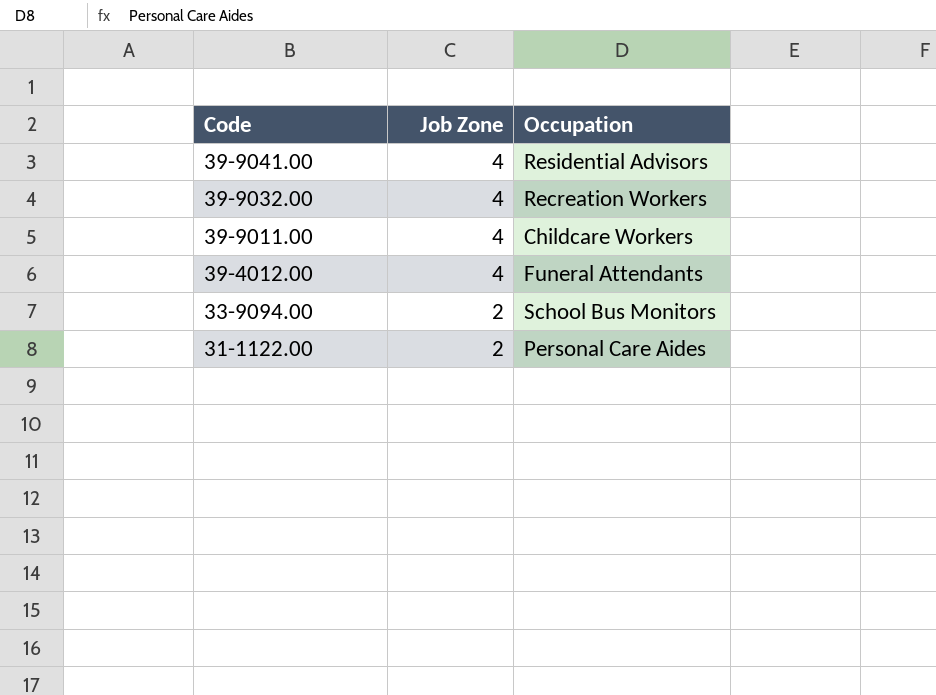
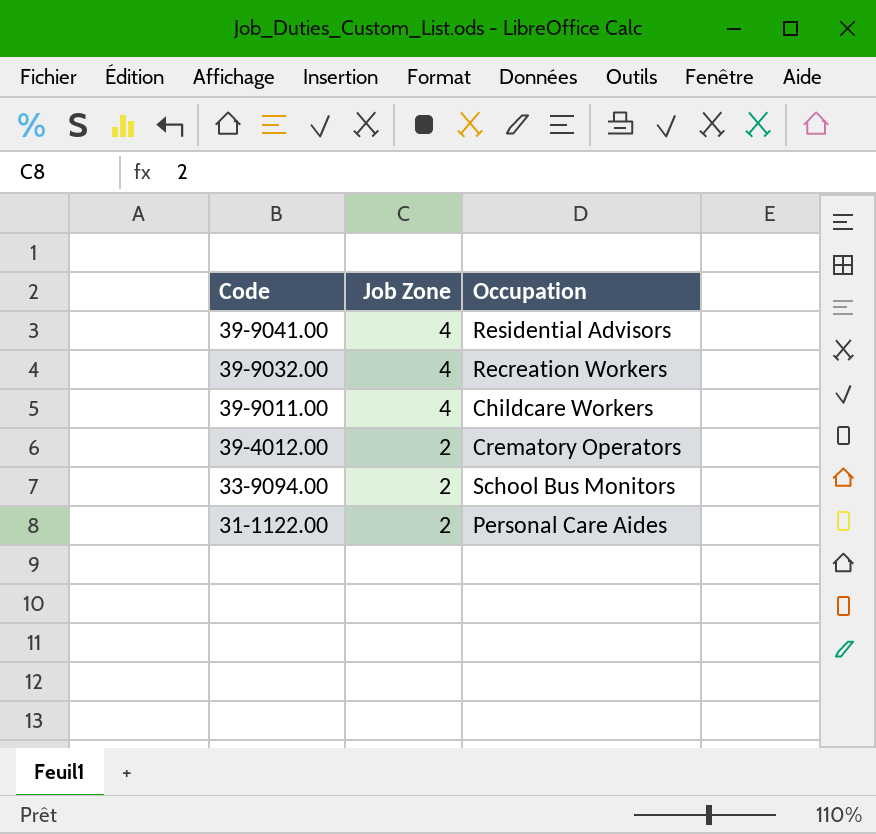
39-4012.00 | Job Zone: 4 -> 2
39-4012.00 | Occupation: Funeral Attendants -> Crematory Operators

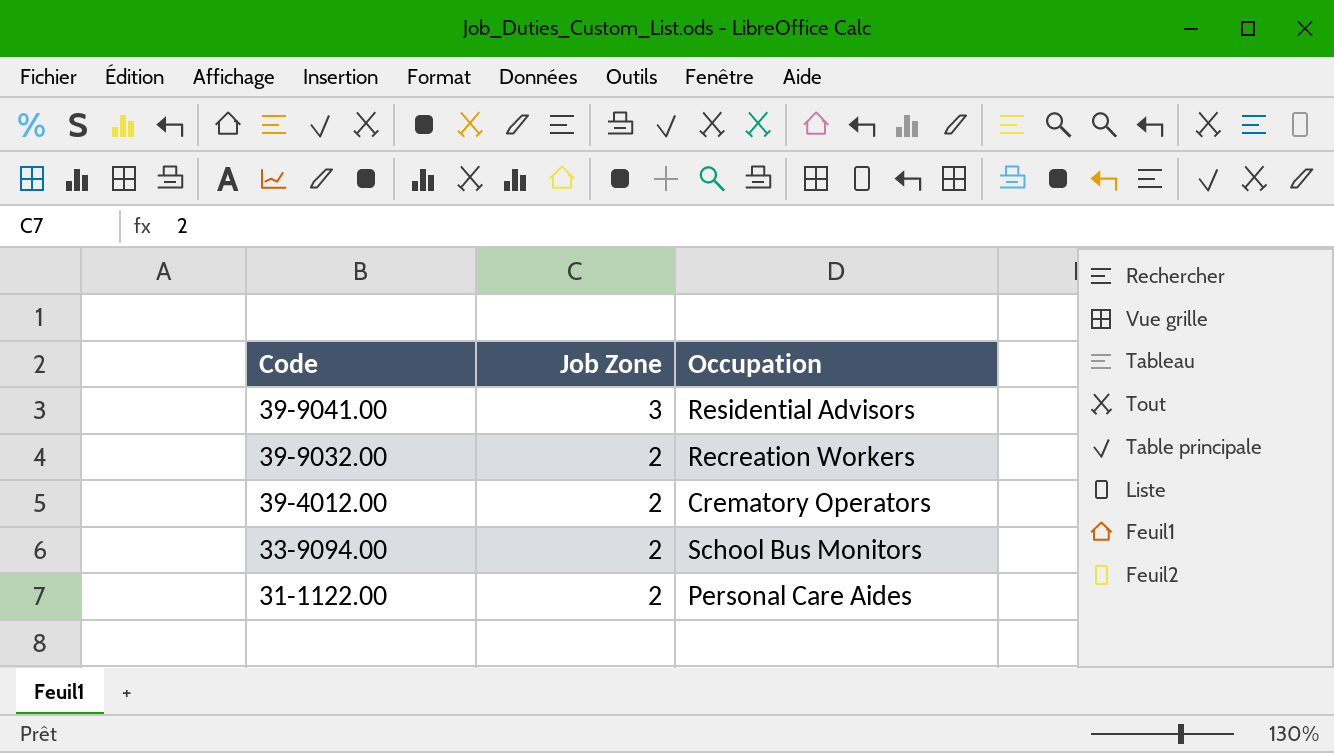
row 39-9011.00: 4 | Childcare Workers -> none
39-9041.00 | Job Zone: 4 -> 3
39-9032.00 | Job Zone: 4 -> 2

